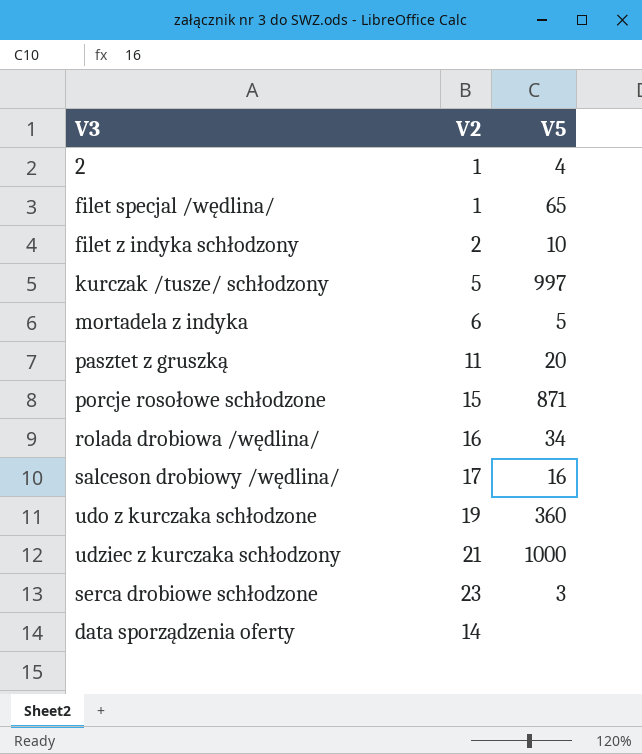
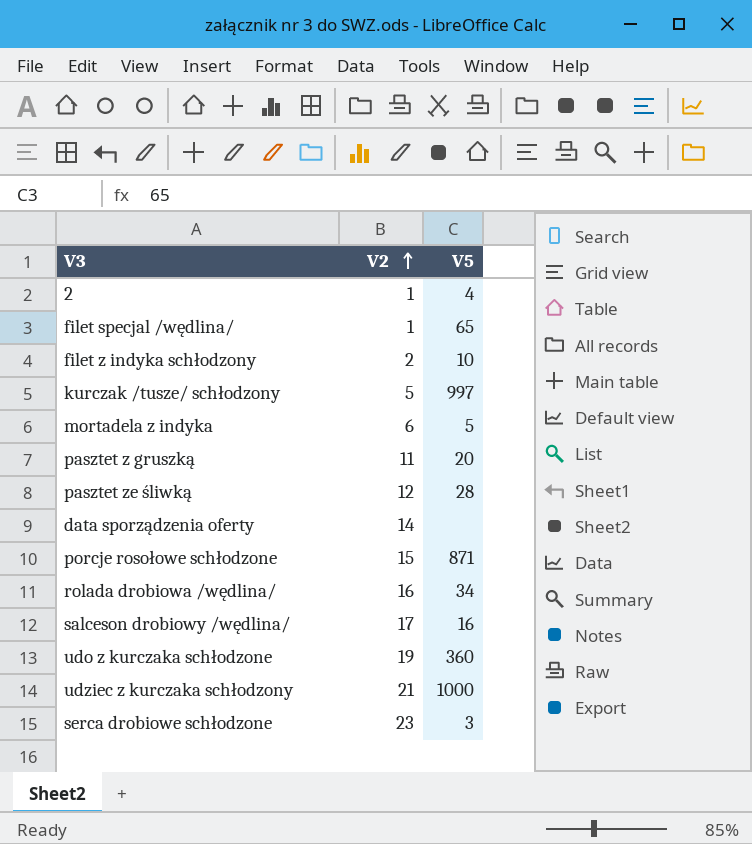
row order: none -> V2 ascending
row pasztet ze śliwką: none -> 12 | 28

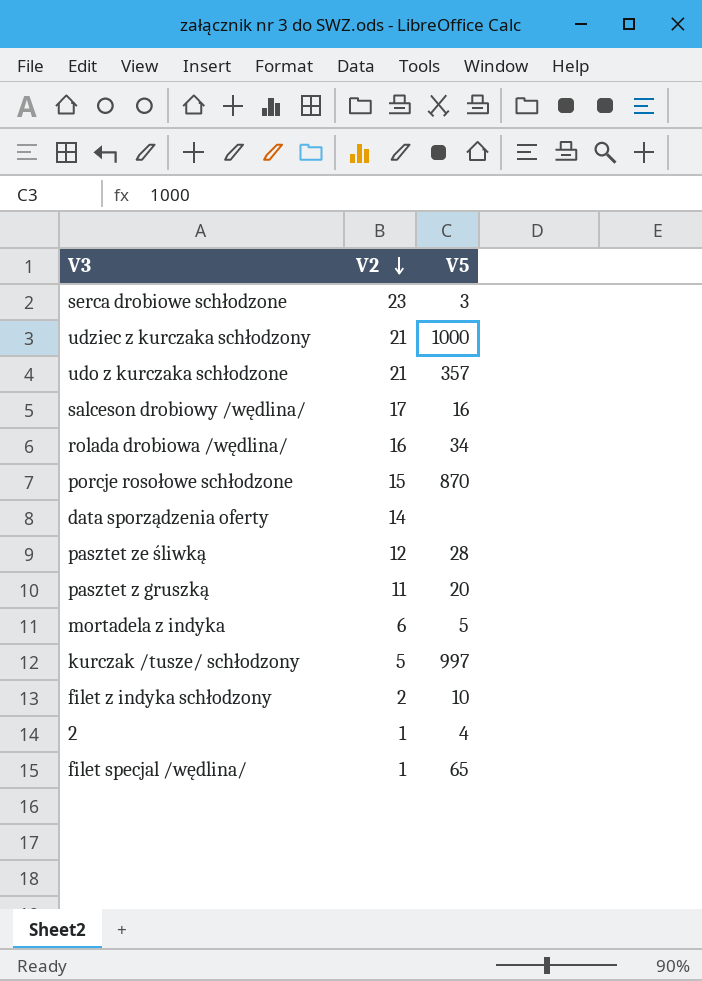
row order: V2 ascending -> V2 descending
udo z kurczaka schłodzone | V2: 19 -> 21
udo z kurczaka schłodzone | V5: 360 -> 357
porcje rosołowe schłodzone | V5: 871 -> 870

